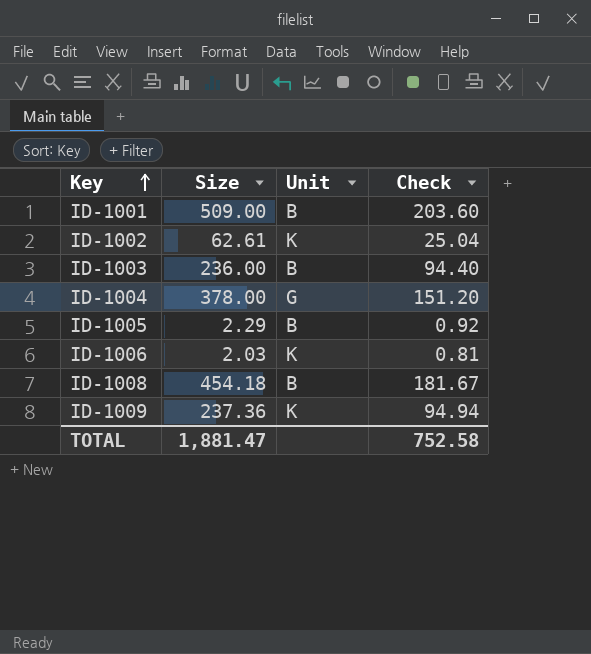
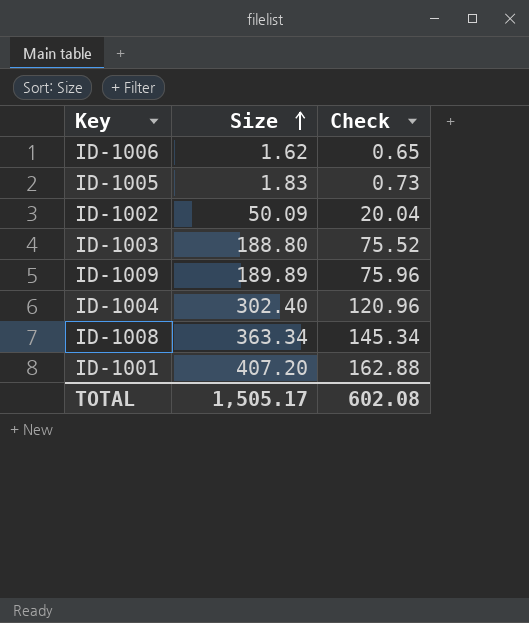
row order: Key ascending -> Size ascending
column Unit | position: 3 -> none
ID-1006 | Size: 2.03 -> 1.62
ID-1006 | Check: 0.81 -> 0.65
ID-1005 | Size: 2.29 -> 1.83
ID-1005 | Check: 0.92 -> 0.73
ID-1002 | Size: 62.61 -> 50.09
ID-1002 | Check: 25.04 -> 20.04
ID-1003 | Size: 236.00 -> 188.80
ID-1003 | Check: 94.40 -> 75.52
ID-1009 | Size: 237.36 -> 189.89
ID-1009 | Check: 94.94 -> 75.96
ID-1004 | Size: 378.00 -> 302.40
ID-1004 | Check: 151.20 -> 120.96
ID-1008 | Size: 454.18 -> 363.34
ID-1008 | Check: 181.67 -> 145.34
ID-1001 | Size: 509.00 -> 407.20
ID-1001 | Check: 203.60 -> 162.88
TOTAL | Size: 1,881.47 -> 1,505.17
TOTAL | Check: 752.58 -> 602.08

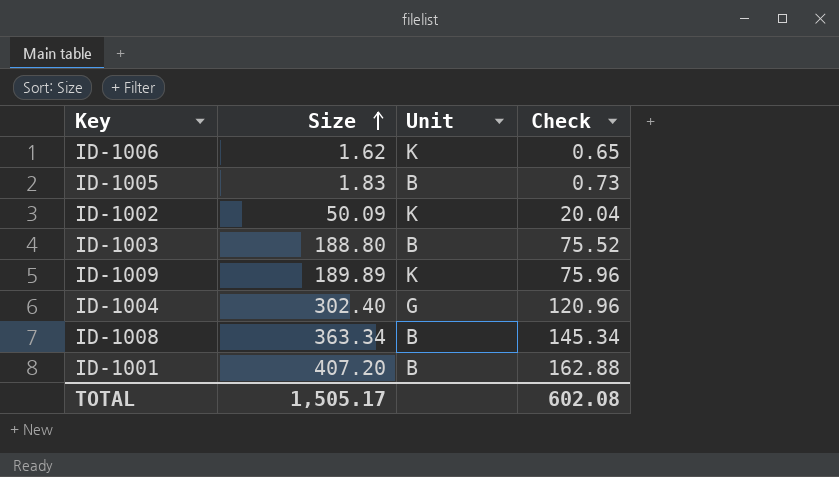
column Unit | position: none -> 3

